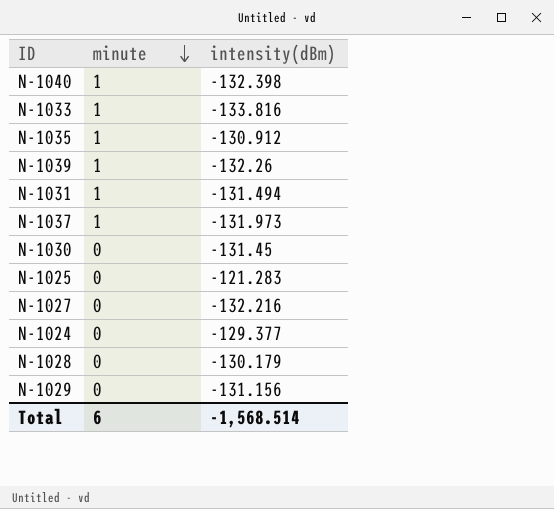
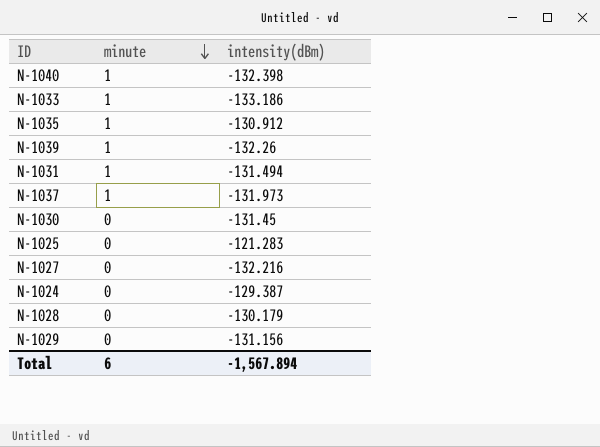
N-1033 | intensity(dBm): -133.816 -> -133.186
N-1024 | intensity(dBm): -129.377 -> -129.387
Total | intensity(dBm): -1,568.514 -> -1,567.894

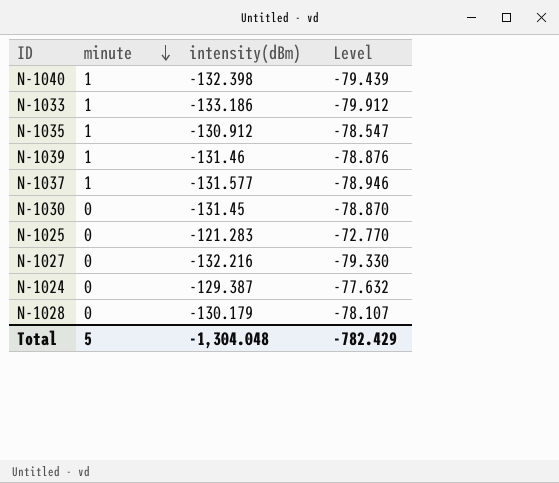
column Level | formula: none -> [intensity(dBm)] * 0.6
row N-1031: 1 | -131.494 -> none
row N-1029: 0 | -131.156 -> none
N-1039 | intensity(dBm): -132.26 -> -131.46
N-1037 | intensity(dBm): -131.973 -> -131.577
Total | minute: 6 -> 5
Total | intensity(dBm): -1,567.894 -> -1,304.048

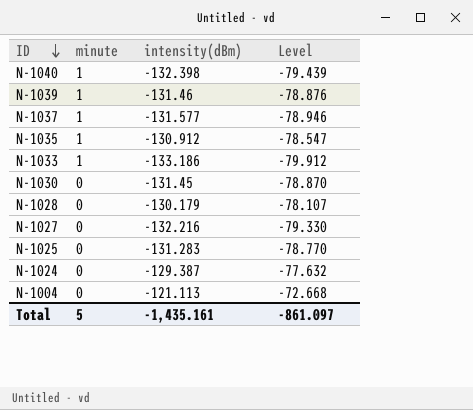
row order: minute descending -> ID descending
N-1025 | intensity(dBm): -121.283 -> -131.283
N-1025 | Level: -72.770 -> -78.770
row N-1004: none -> 0 | -121.113 | -72.668
Total | intensity(dBm): -1,304.048 -> -1,435.161
Total | Level: -782.429 -> -861.097

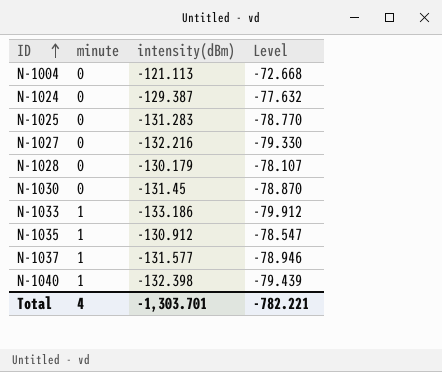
row order: ID descending -> ID ascending
row N-1039: 1 | -131.46 | -78.876 -> none
Total | minute: 5 -> 4
Total | intensity(dBm): -1,435.161 -> -1,303.701
Total | Level: -861.097 -> -782.221

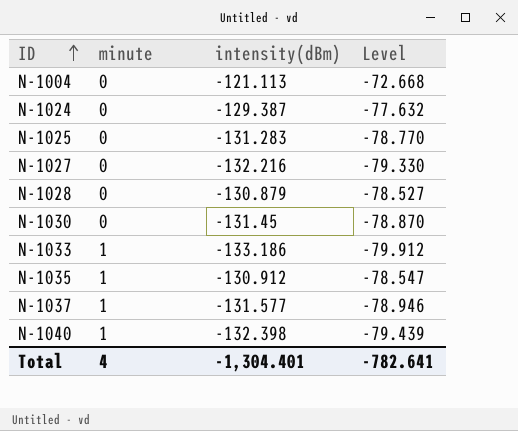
N-1028 | intensity(dBm): -130.179 -> -130.879
N-1028 | Level: -78.107 -> -78.527
Total | intensity(dBm): -1,303.701 -> -1,304.401
Total | Level: -782.221 -> -782.641

